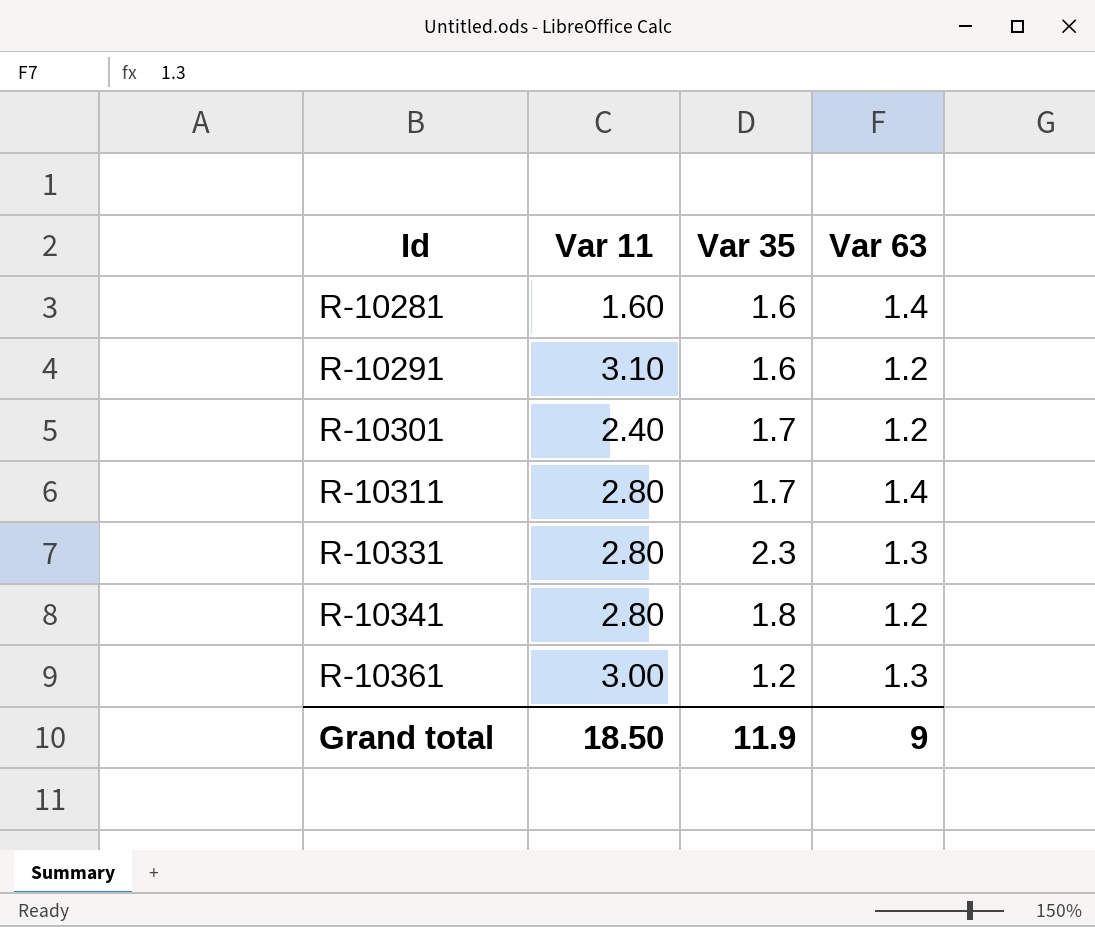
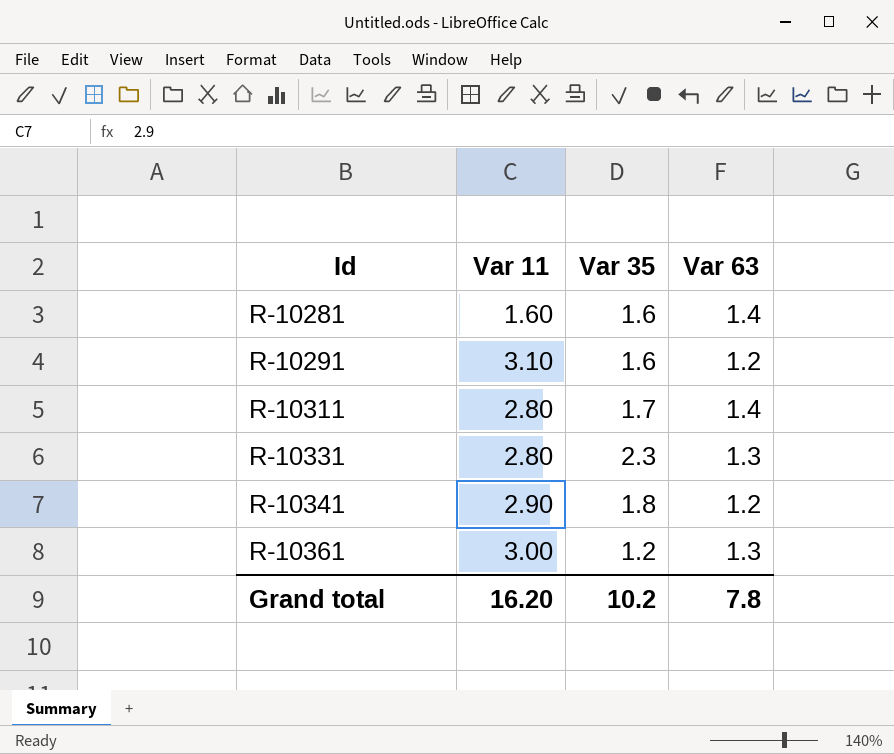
row R-10301: 2.40 | 1.7 | 1.2 -> none
R-10341 | Var 11: 2.80 -> 2.90
Grand total | Var 11: 18.50 -> 16.20
Grand total | Var 35: 11.9 -> 10.2
Grand total | Var 63: 9 -> 7.8

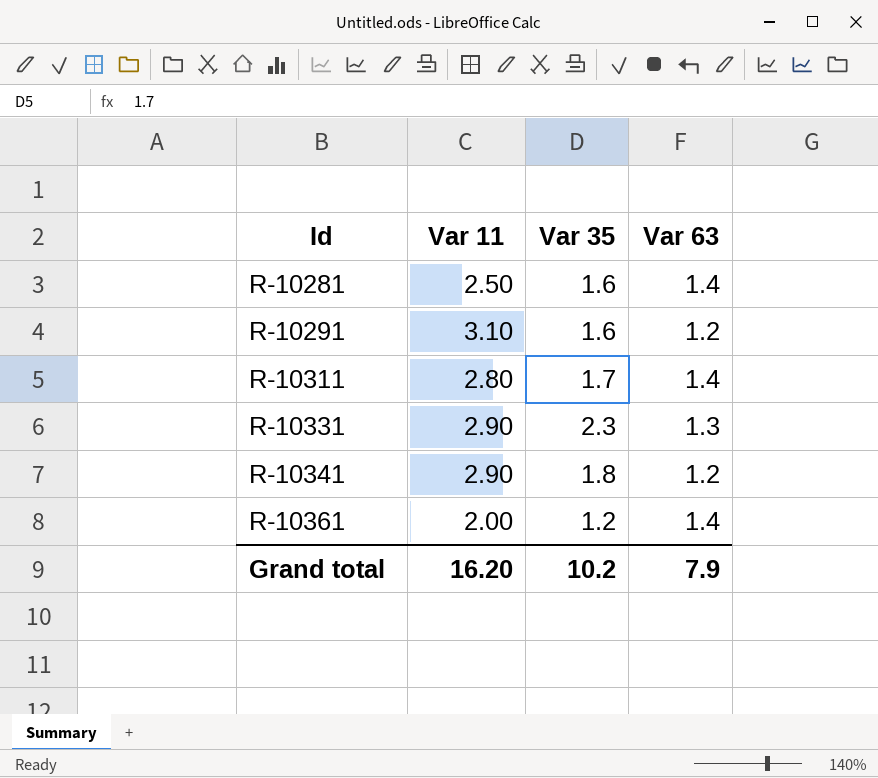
R-10281 | Var 11: 1.60 -> 2.50
R-10331 | Var 11: 2.80 -> 2.90
R-10361 | Var 11: 3.00 -> 2.00
R-10361 | Var 63: 1.3 -> 1.4
Grand total | Var 63: 7.8 -> 7.9

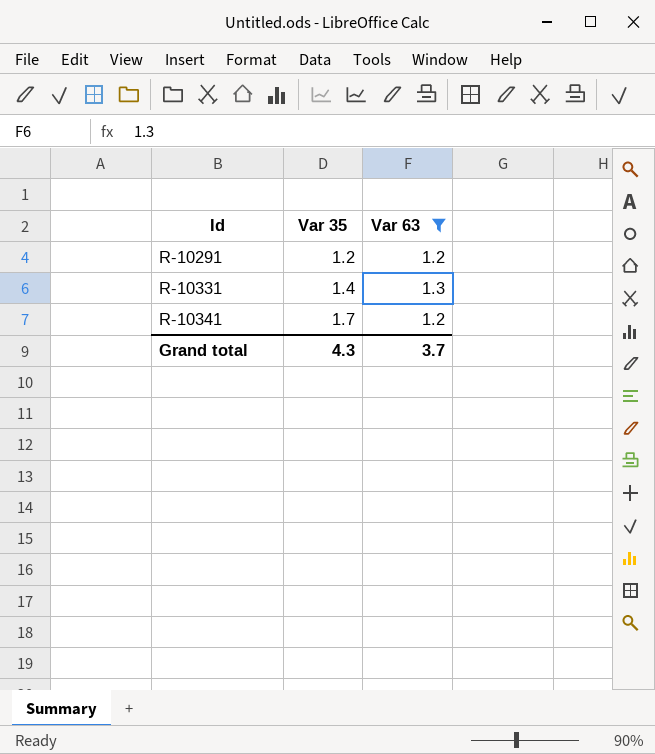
filter: none -> Var 63 != 1.4
column Var 11 | position: 2 -> none
R-10291 | Var 35: 1.6 -> 1.2
R-10331 | Var 35: 2.3 -> 1.4
R-10341 | Var 35: 1.8 -> 1.7
Grand total | Var 35: 10.2 -> 4.3
Grand total | Var 63: 7.9 -> 3.7

